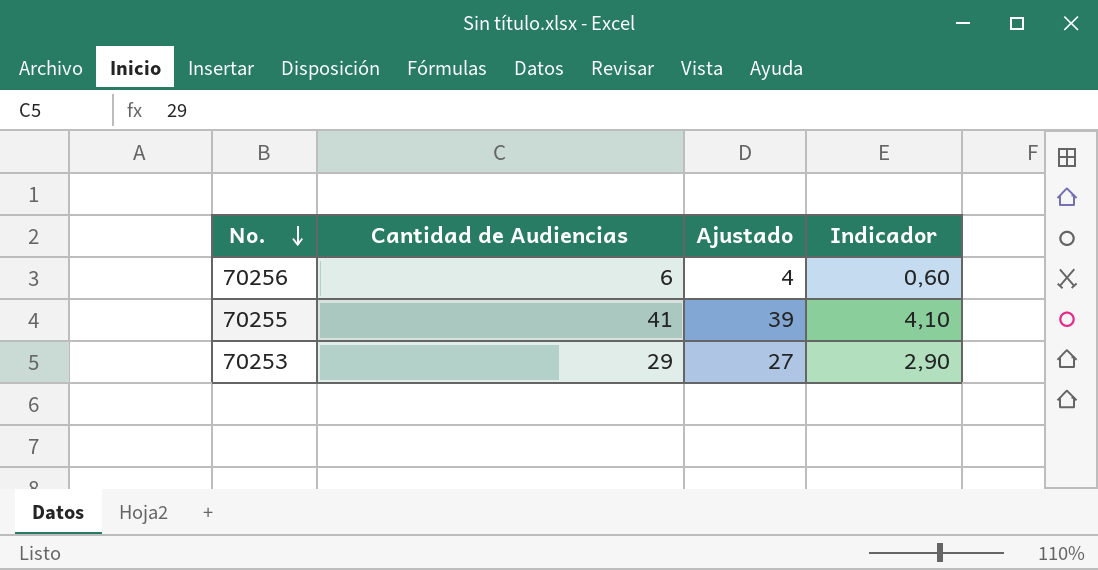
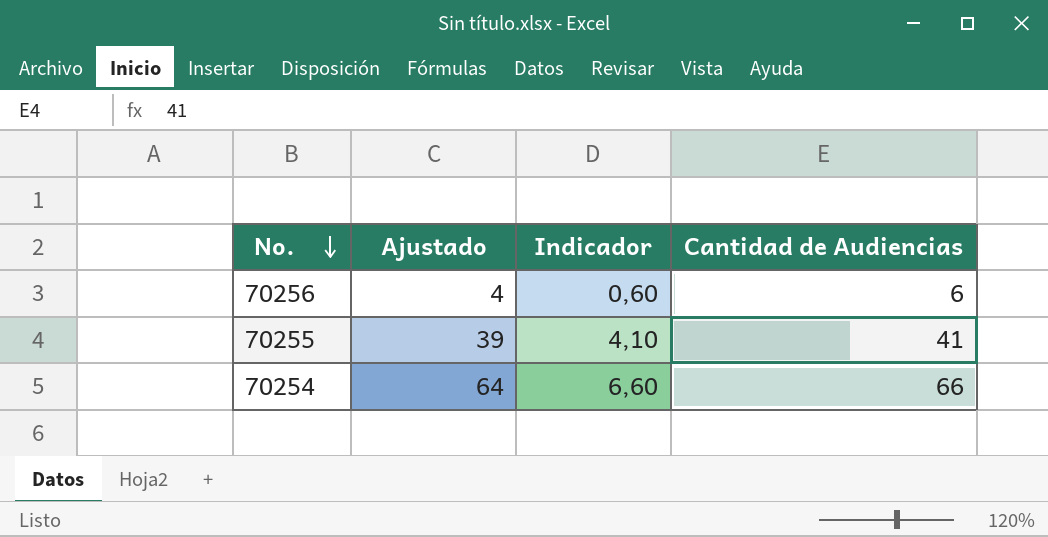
column Cantidad de Audiencias | position: 2 -> 4
row 70253: 29 | 27 | 2,90 -> none
row 70254: none -> 64 | 6,60 | 66

